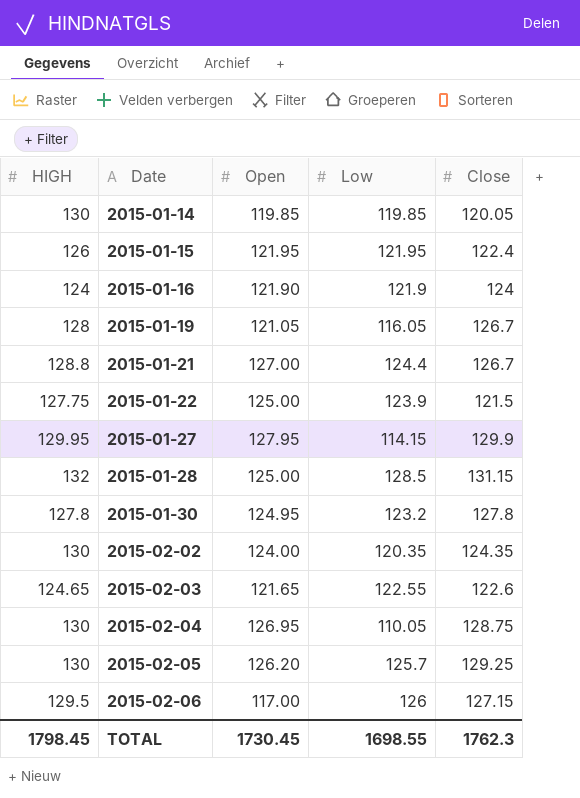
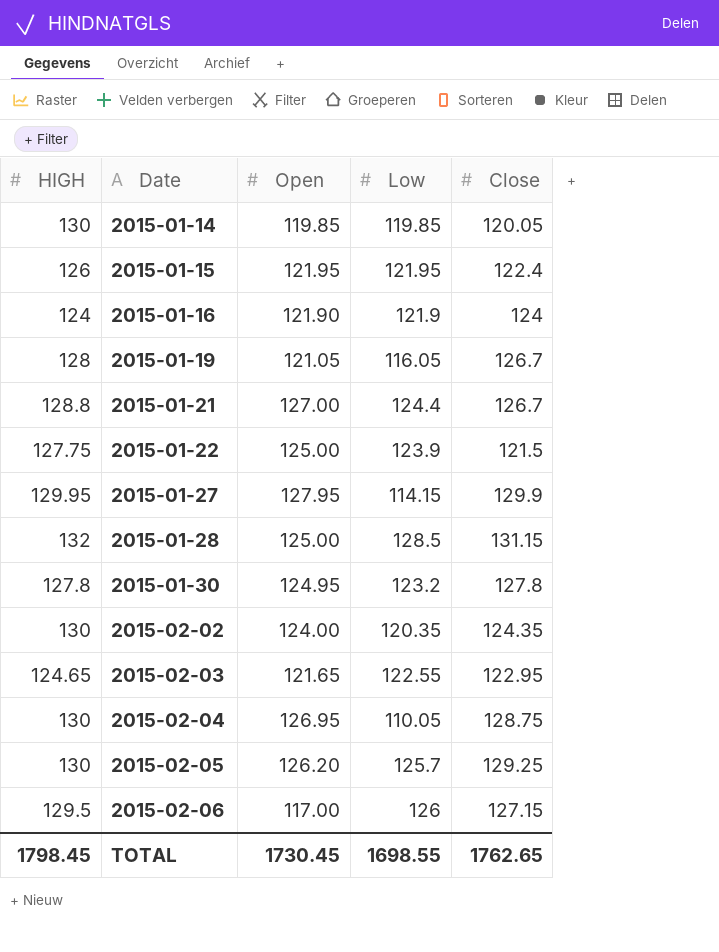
2015-02-03 | Close: 122.6 -> 122.95
TOTAL | Close: 1762.3 -> 1762.65

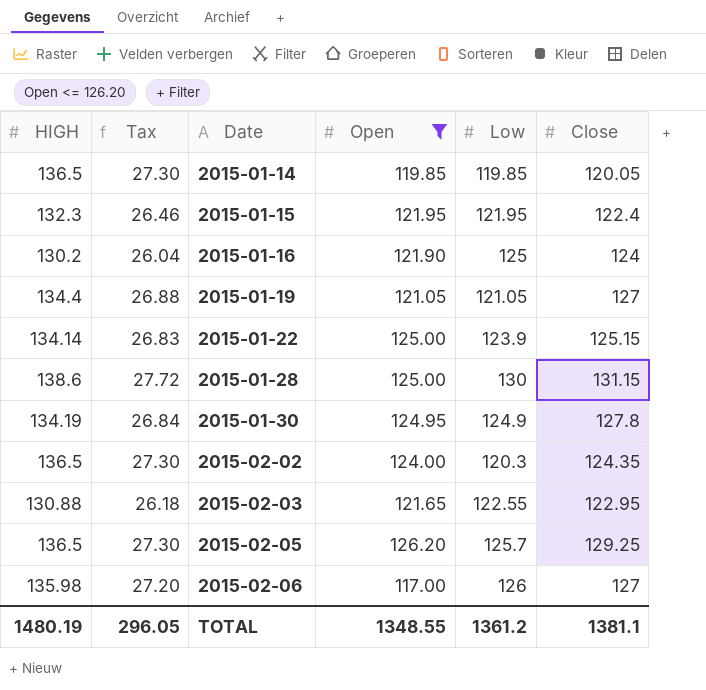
filter: none -> Open <= 126.20
column Tax | formula: none -> [HIGH] * 0.2
2015-01-14 | HIGH: 130 -> 136.5
2015-01-15 | HIGH: 126 -> 132.3
2015-01-16 | HIGH: 124 -> 130.2
2015-01-16 | Low: 121.9 -> 125
2015-01-19 | HIGH: 128 -> 134.4
2015-01-19 | Low: 116.05 -> 121.05
2015-01-19 | Close: 126.7 -> 127
2015-01-22 | HIGH: 127.75 -> 134.14
2015-01-22 | Close: 121.5 -> 125.15
2015-01-28 | HIGH: 132 -> 138.6
2015-01-28 | Low: 128.5 -> 130
2015-01-30 | HIGH: 127.8 -> 134.19
2015-01-30 | Low: 123.2 -> 124.9
2015-02-02 | HIGH: 130 -> 136.5
2015-02-02 | Low: 120.35 -> 120.3
2015-02-03 | HIGH: 124.65 -> 130.88
2015-02-05 | HIGH: 130 -> 136.5
2015-02-06 | HIGH: 129.5 -> 135.98
2015-02-06 | Close: 127.15 -> 127
TOTAL | HIGH: 1798.45 -> 1480.19
TOTAL | Open: 1730.45 -> 1348.55
TOTAL | Low: 1698.55 -> 1361.2
TOTAL | Close: 1762.65 -> 1381.1

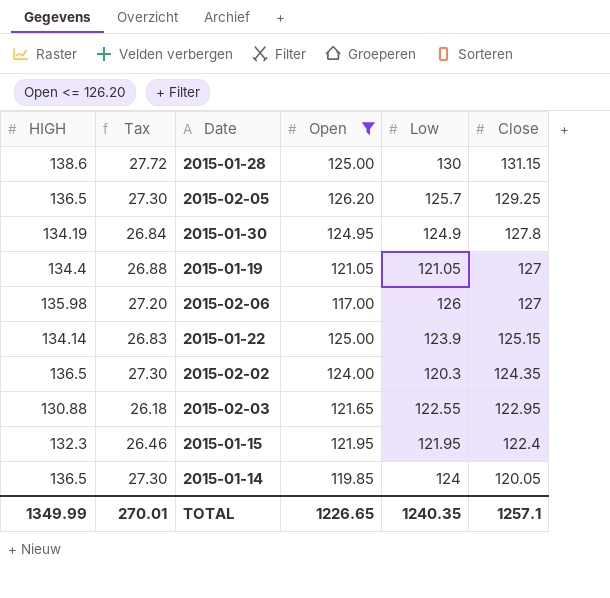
row order: Date ascending -> Close descending
row 2015-01-16: 130.2 | 26.04 | 121.90 | 125 | 124 -> none
2015-01-14 | Low: 119.85 -> 124
TOTAL | HIGH: 1480.19 -> 1349.99
TOTAL | Tax: 296.05 -> 270.01
TOTAL | Open: 1348.55 -> 1226.65
TOTAL | Low: 1361.2 -> 1240.35
TOTAL | Close: 1381.1 -> 1257.1

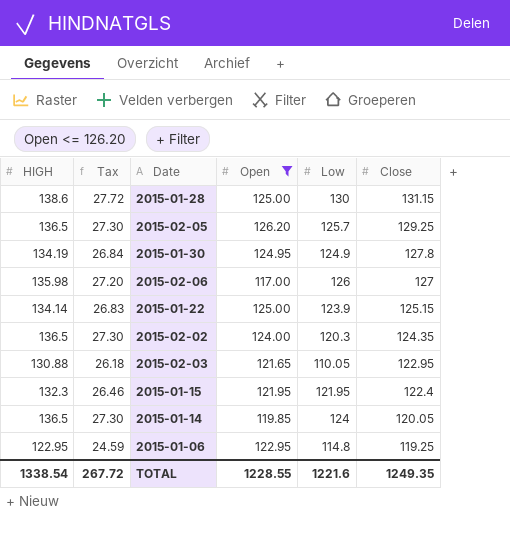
row 2015-01-19: 134.4 | 26.88 | 121.05 | 121.05 | 127 -> none
2015-02-03 | Low: 122.55 -> 110.05
row 2015-01-06: none -> 122.95 | 24.59 | 122.95 | 114.8 | 119.25
TOTAL | HIGH: 1349.99 -> 1338.54
TOTAL | Tax: 270.01 -> 267.72
TOTAL | Open: 1226.65 -> 1228.55
TOTAL | Low: 1240.35 -> 1221.6
TOTAL | Close: 1257.1 -> 1249.35

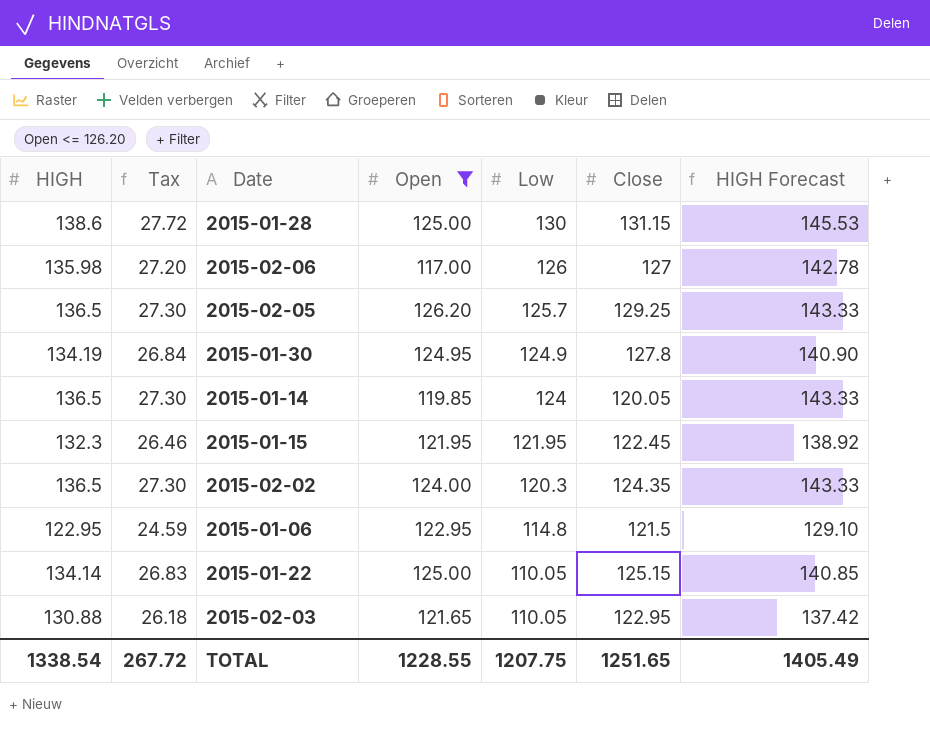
row order: Close descending -> Low descending
column HIGH Forecast | formula: none -> [HIGH] * 1.05
2015-01-15 | Close: 122.4 -> 122.45
2015-01-06 | Close: 119.25 -> 121.5
2015-01-22 | Low: 123.9 -> 110.05
TOTAL | Low: 1221.6 -> 1207.75
TOTAL | Close: 1249.35 -> 1251.65

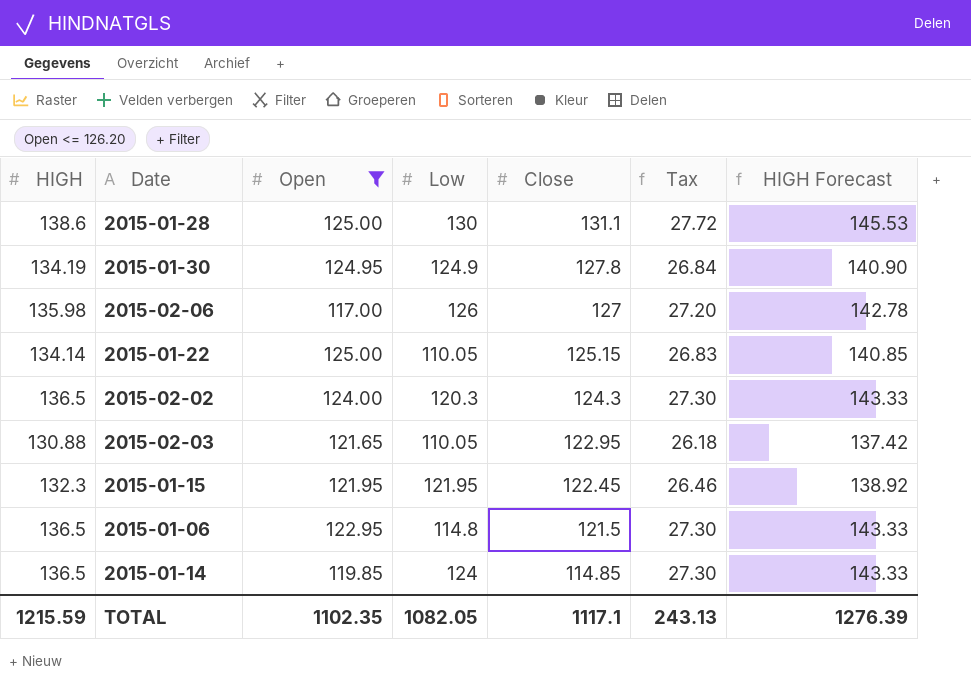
row order: Low descending -> Close descending
column Tax | position: 2 -> 6
row 2015-02-05: 136.5 | 27.30 | 126.20 | 125.7 | 129.25 | 143.33 -> none
2015-01-28 | Close: 131.15 -> 131.1
2015-02-02 | Close: 124.35 -> 124.3
2015-01-06 | HIGH: 122.95 -> 136.5
2015-01-06 | Tax: 24.59 -> 27.30
2015-01-06 | HIGH Forecast: 129.10 -> 143.33
2015-01-14 | Close: 120.05 -> 114.85
TOTAL | HIGH: 1338.54 -> 1215.59
TOTAL | Open: 1228.55 -> 1102.35
TOTAL | Low: 1207.75 -> 1082.05
TOTAL | Close: 1251.65 -> 1117.1
TOTAL | Tax: 267.72 -> 243.13
TOTAL | HIGH Forecast: 1405.49 -> 1276.39

